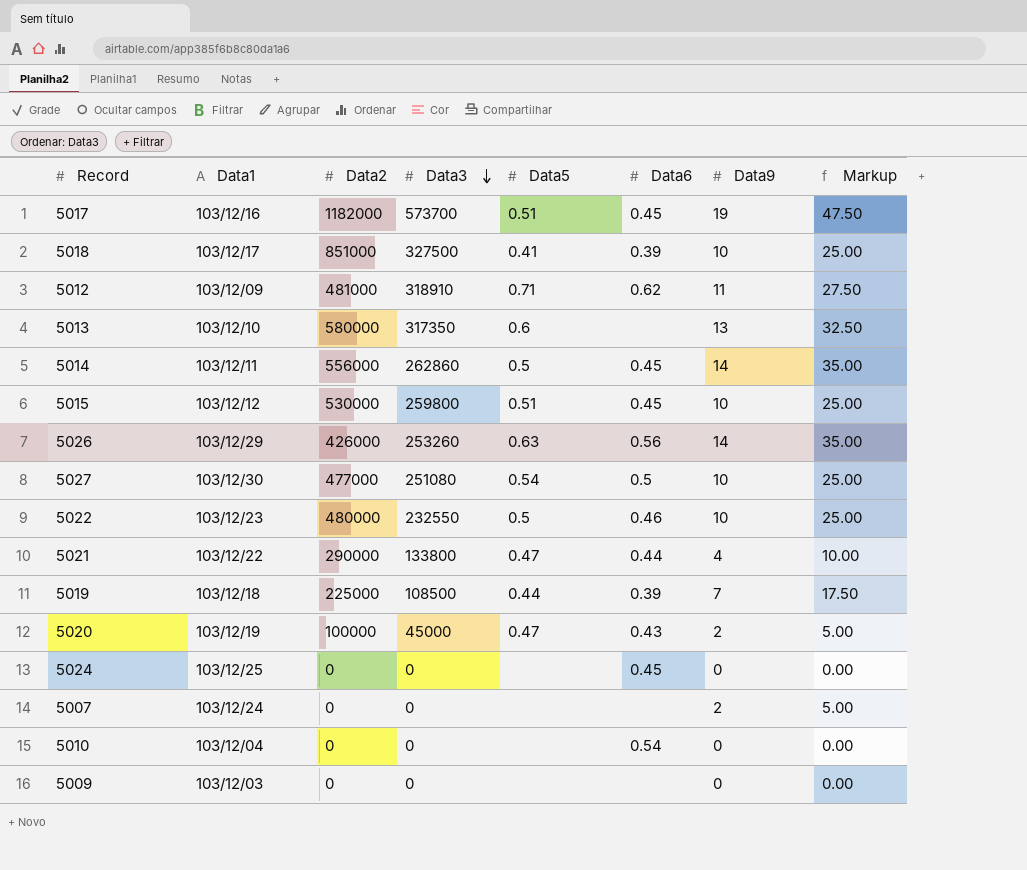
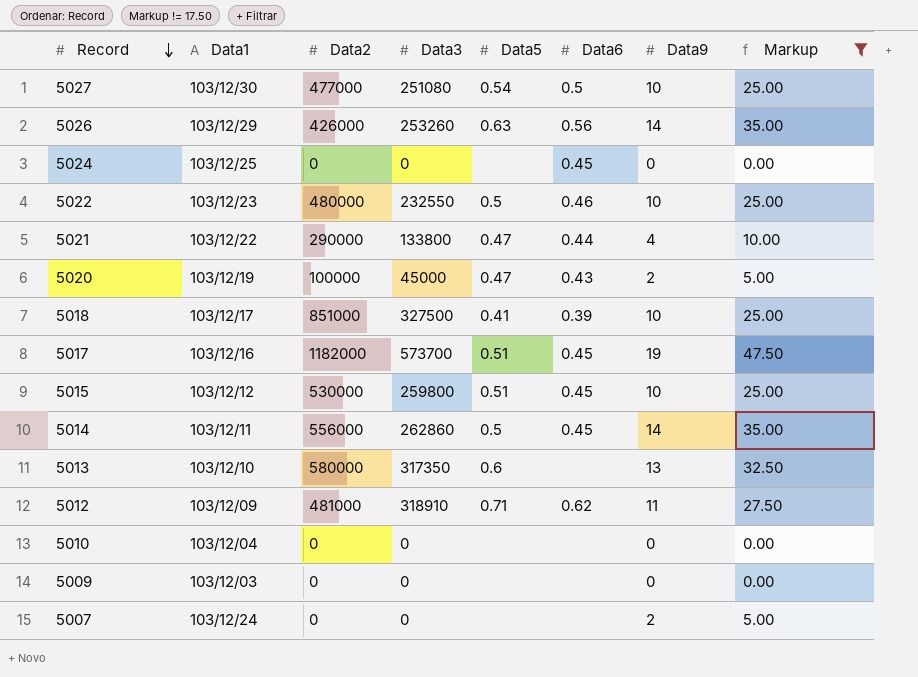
filter: none -> Markup != 17.50
row order: Data3 descending -> Record descending
5010 | Data6: 0.54 -> none

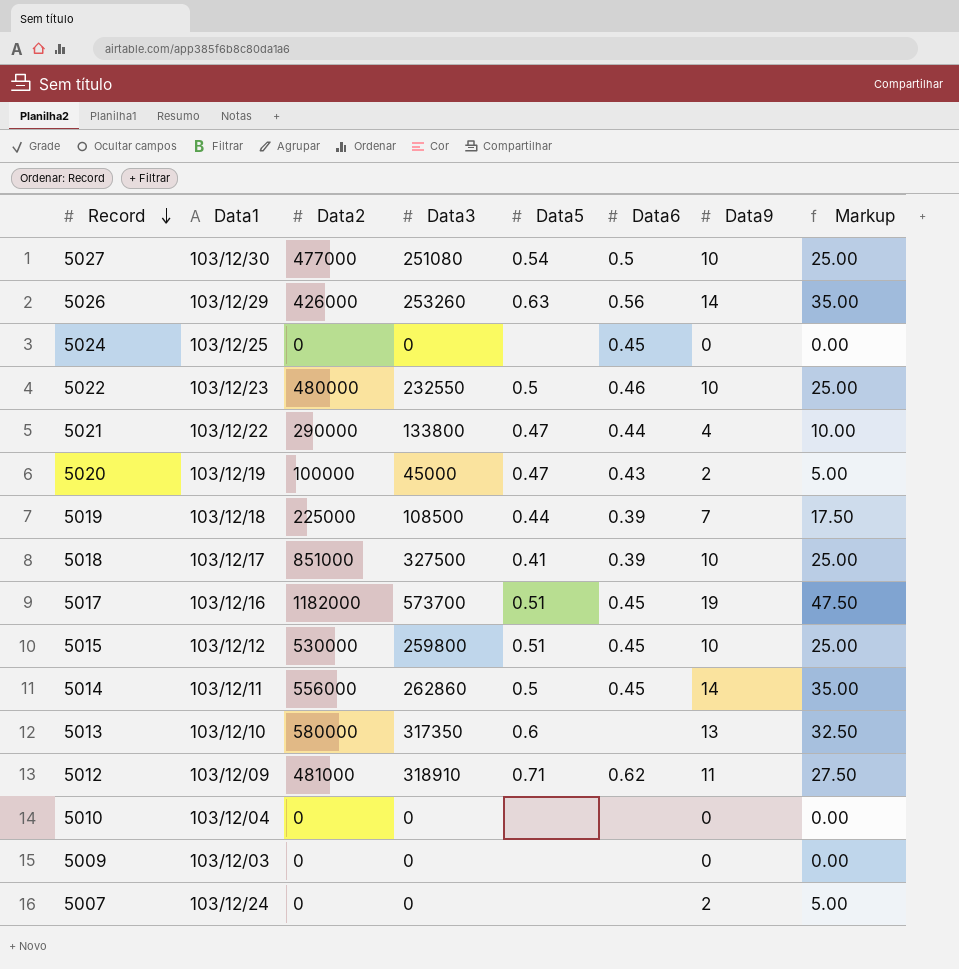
filter: Markup != 17.50 -> none

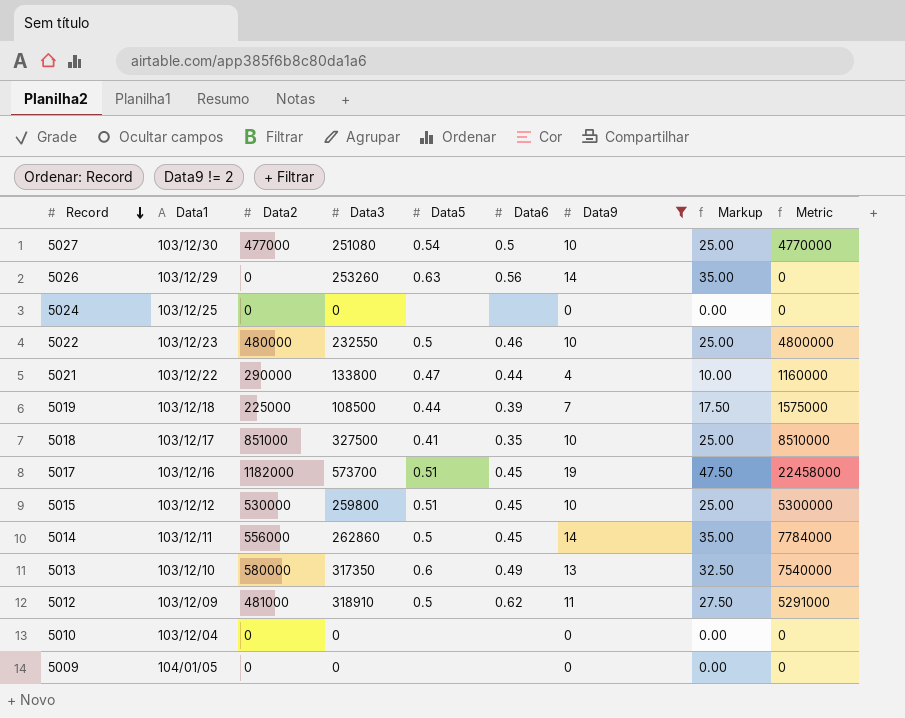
filter: none -> Data9 != 2
column Metric | formula: none -> [Data2] * [Data9]
5026 | Data2: 426000 -> 0
5024 | Data6: 0.45 -> none
5018 | Data6: 0.39 -> 0.35
5013 | Data6: none -> 0.49
5012 | Data5: 0.71 -> 0.5
5009 | Data1: 103/12/03 -> 104/01/05

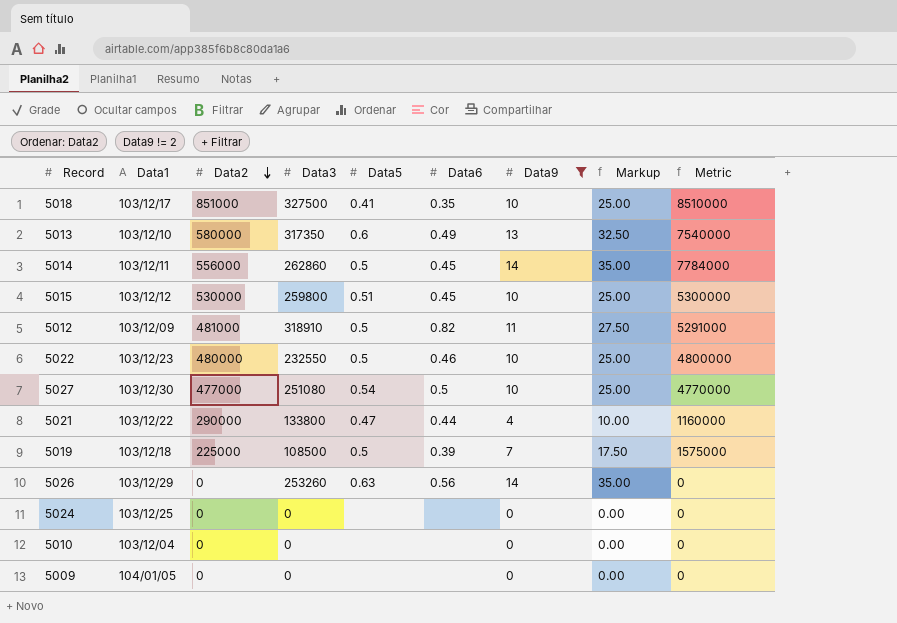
row order: Record descending -> Data2 descending
row 5017: 103/12/16 | 1182000 | 573700 | 0.51 | 0.45 | 19 | 47.50 | 22458000 -> none
5012 | Data6: 0.62 -> 0.82
5019 | Data5: 0.44 -> 0.5

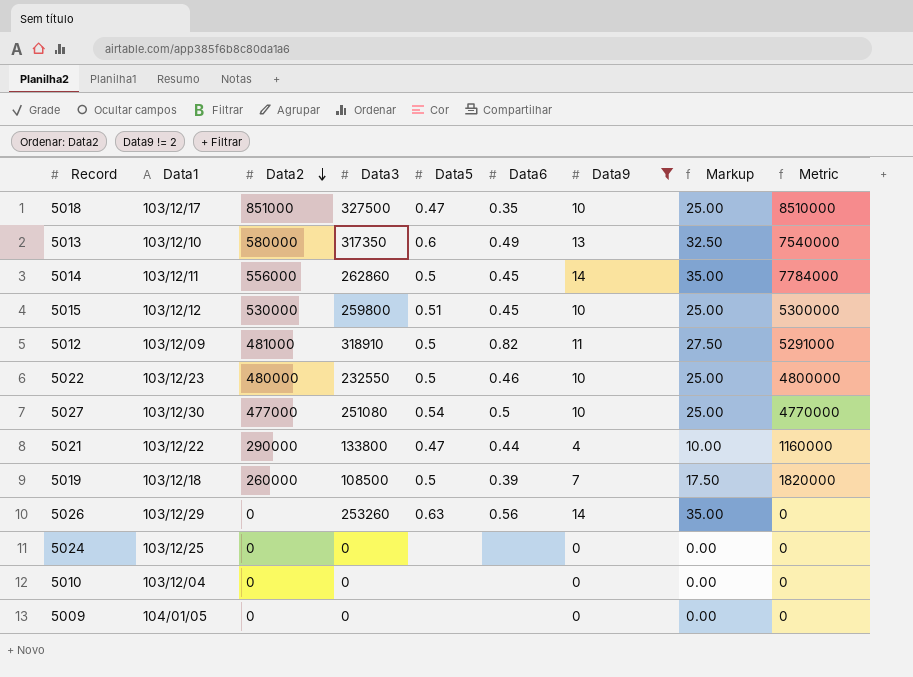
5018 | Data5: 0.41 -> 0.47
5019 | Data2: 225000 -> 260000
5019 | Metric: 1575000 -> 1820000

